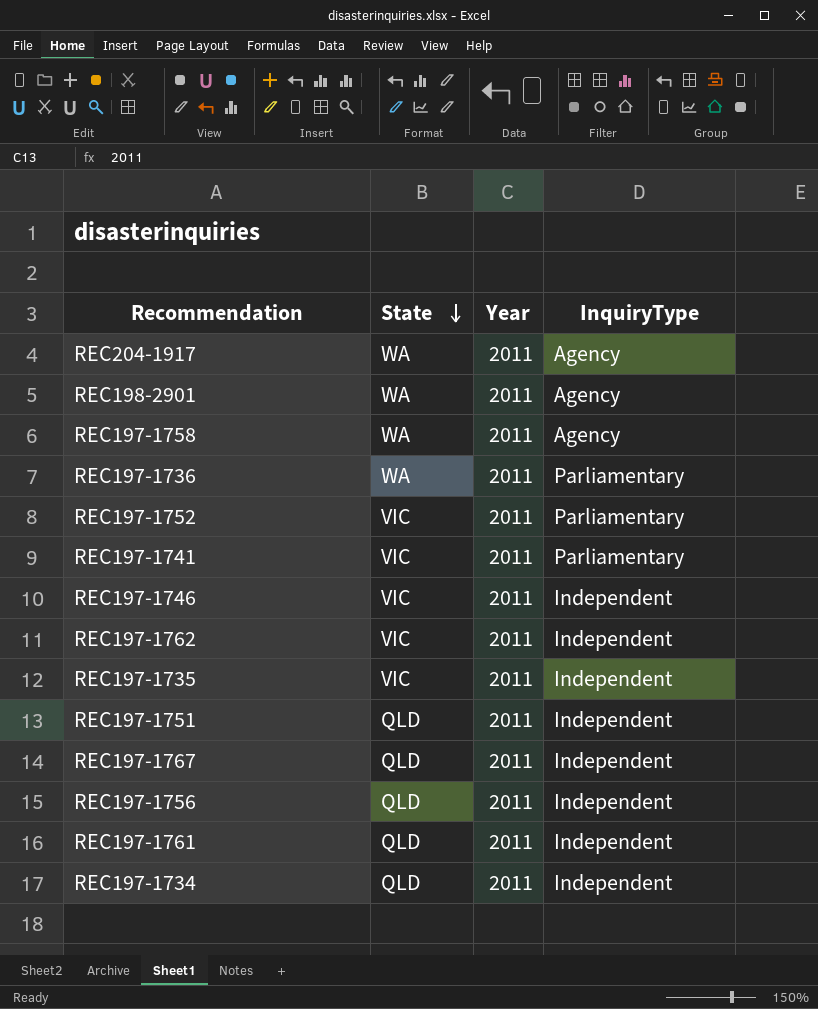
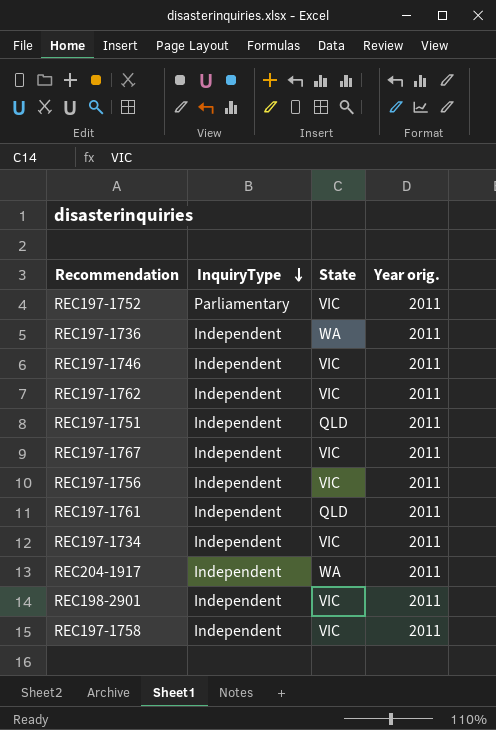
row order: State descending -> InquiryType descending
column InquiryType | position: 4 -> 2
column name: Year -> Year orig.
row REC197-1741: VIC | 2011 | Parliamentary -> none
row REC197-1735: VIC | 2011 | Independent -> none
REC197-1736 | InquiryType: Parliamentary -> Independent
REC197-1767 | State: QLD -> VIC
REC197-1756 | State: QLD -> VIC
REC197-1734 | State: QLD -> VIC
REC204-1917 | InquiryType: Agency -> Independent
REC198-2901 | InquiryType: Agency -> Independent
REC198-2901 | State: WA -> VIC
REC197-1758 | InquiryType: Agency -> Independent
REC197-1758 | State: WA -> VIC

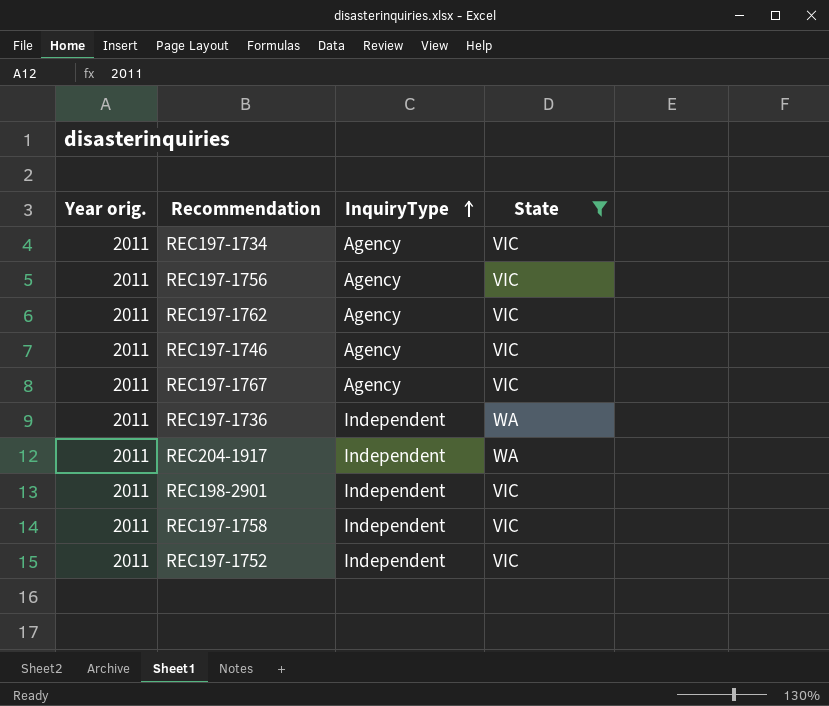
filter: none -> State != QLD
row order: InquiryType descending -> InquiryType ascending
column Year orig. | position: 4 -> 1
REC197-1734 | InquiryType: Independent -> Agency
REC197-1756 | InquiryType: Independent -> Agency
REC197-1762 | InquiryType: Independent -> Agency
REC197-1746 | InquiryType: Independent -> Agency
REC197-1767 | InquiryType: Independent -> Agency
REC197-1752 | InquiryType: Parliamentary -> Independent

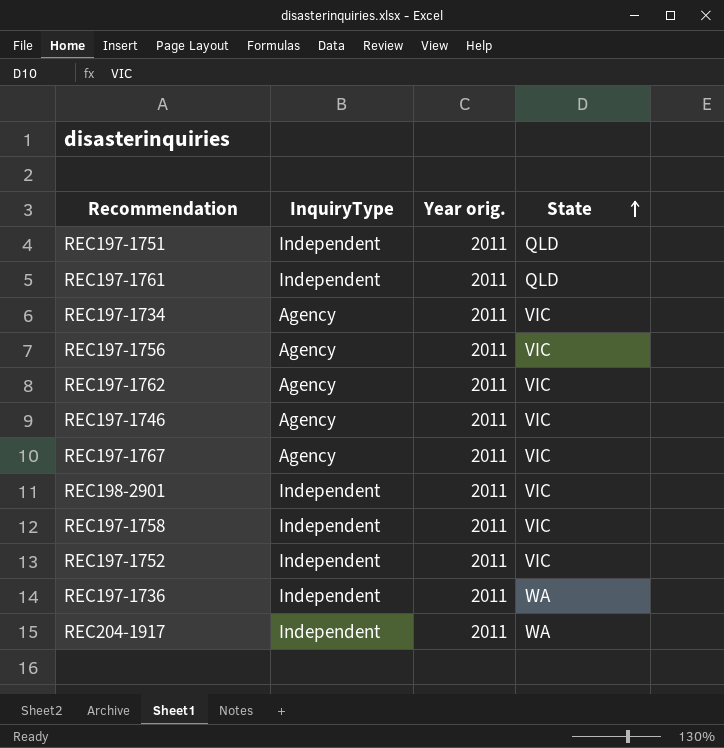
filter: State != QLD -> none
row order: InquiryType ascending -> State ascending
column Year orig. | position: 1 -> 3

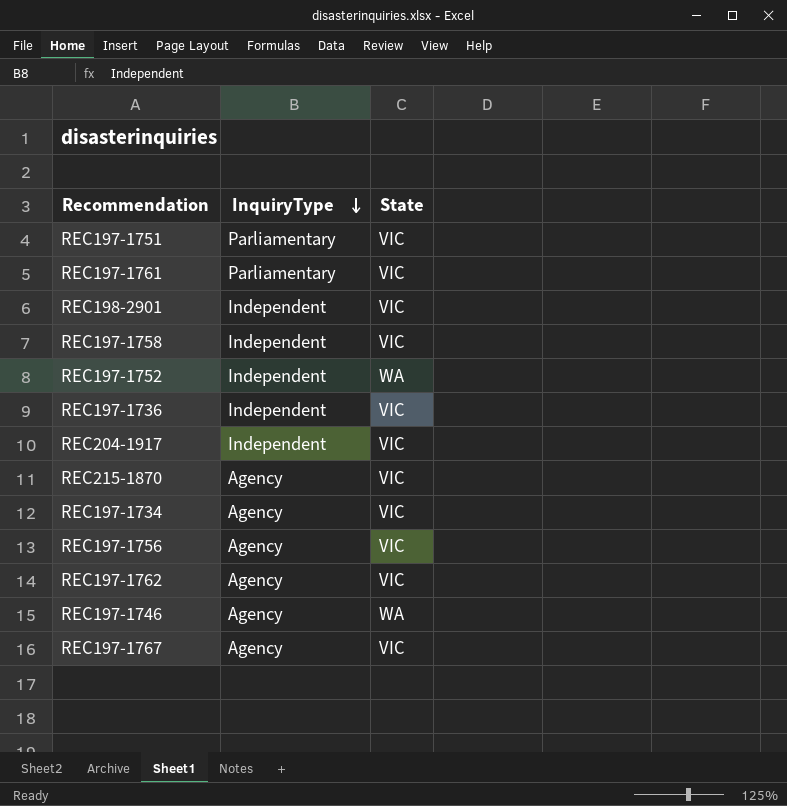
row order: State ascending -> InquiryType descending
column Year orig. | position: 3 -> none
REC197-1751 | InquiryType: Independent -> Parliamentary
REC197-1751 | State: QLD -> VIC
REC197-1761 | InquiryType: Independent -> Parliamentary
REC197-1761 | State: QLD -> VIC
REC197-1752 | State: VIC -> WA
REC197-1736 | State: WA -> VIC
REC204-1917 | State: WA -> VIC
row REC215-1870: none -> Agency | VIC
REC197-1746 | State: VIC -> WA

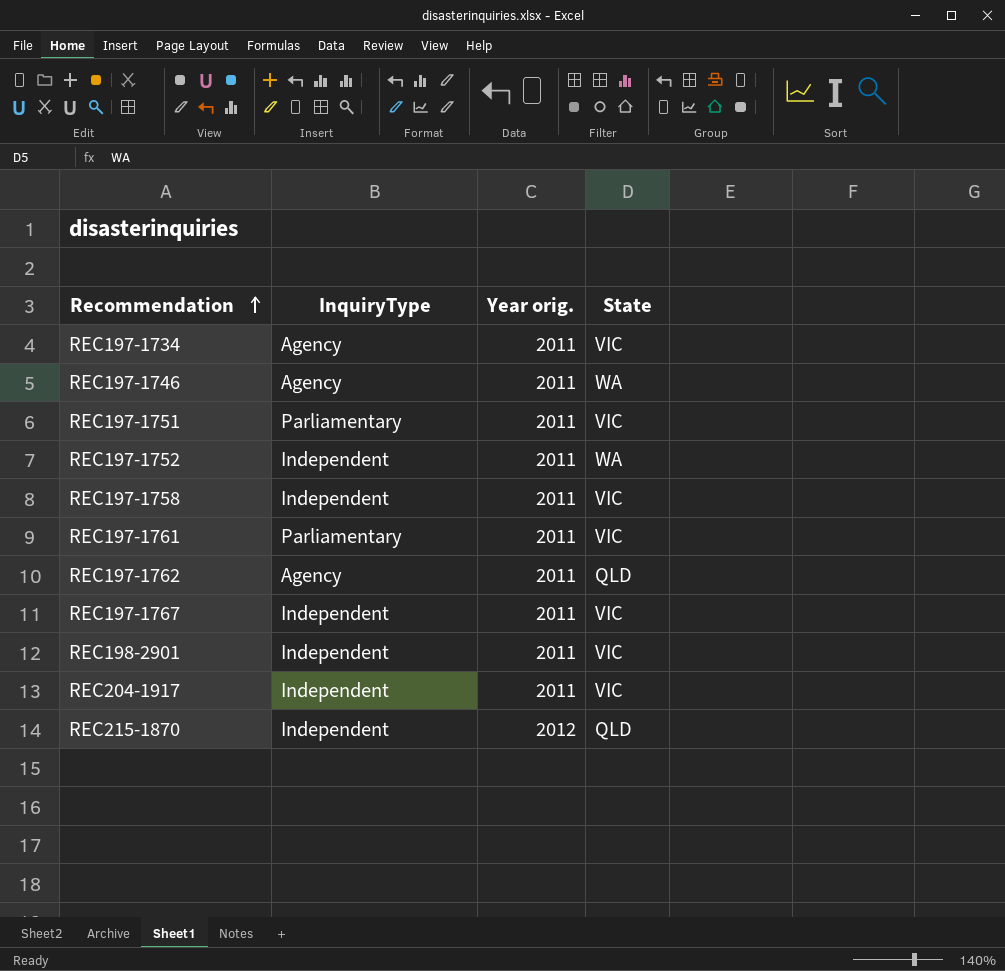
row order: InquiryType descending -> Recommendation ascending
column Year orig. | position: none -> 3
row REC197-1736: Independent | VIC -> none
row REC197-1756: Agency | VIC -> none
REC197-1762 | State: VIC -> QLD
REC197-1767 | InquiryType: Agency -> Independent
REC215-1870 | InquiryType: Agency -> Independent
REC215-1870 | State: VIC -> QLD

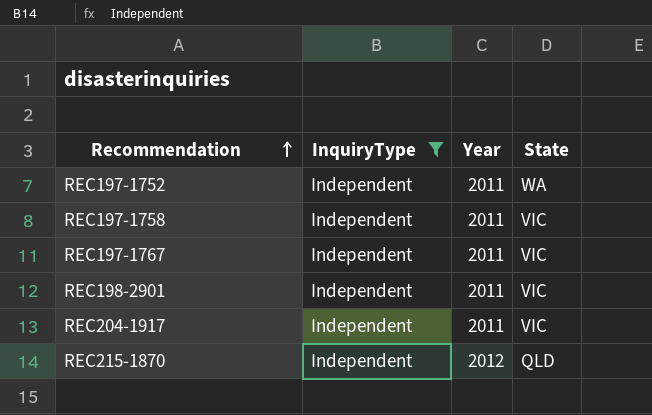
filter: none -> InquiryType = Independent
column name: Year orig. -> Year

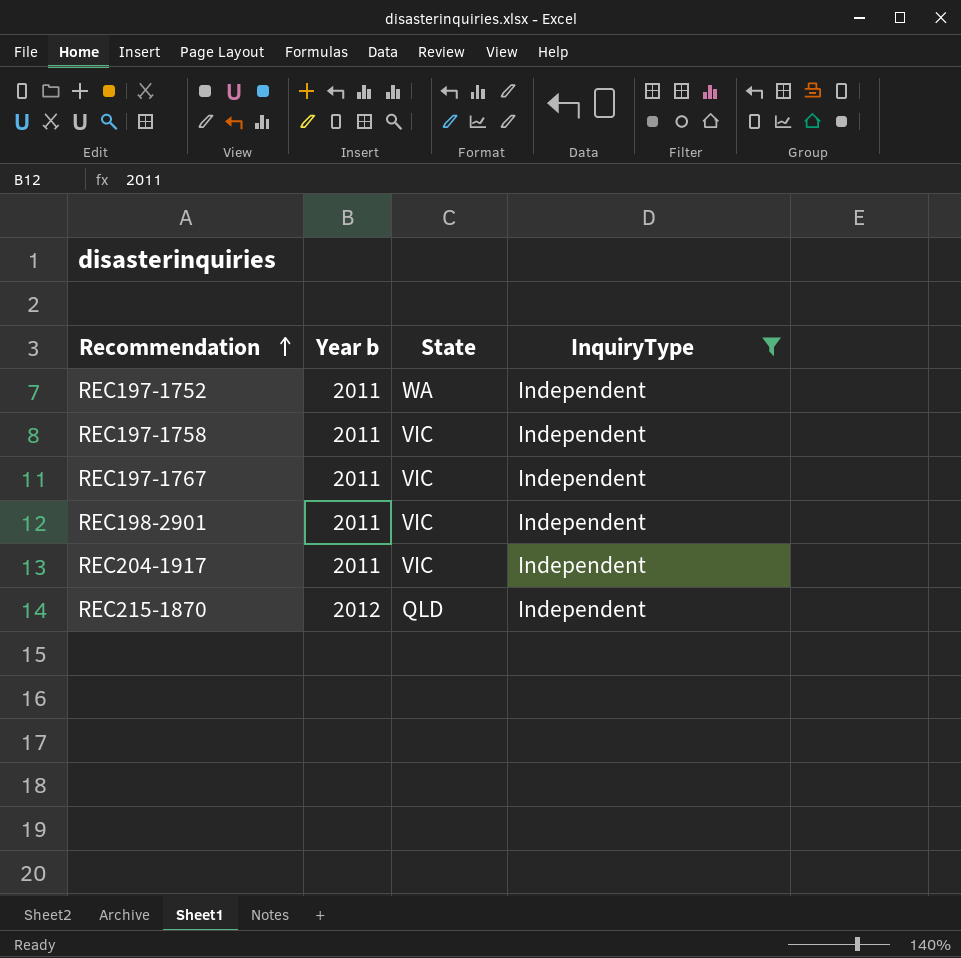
column name: Year -> Year b
column InquiryType | position: 2 -> 4

